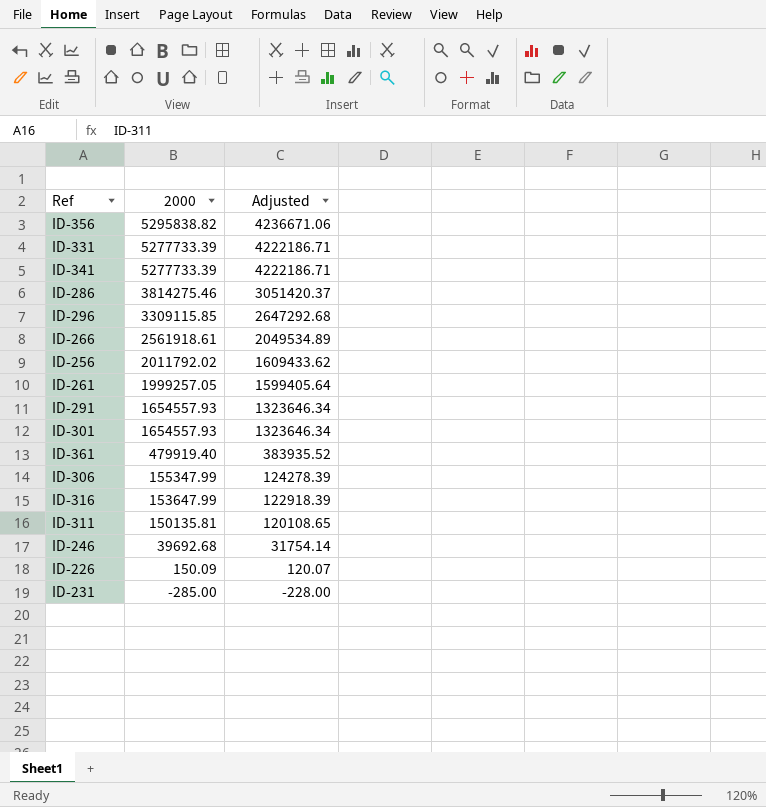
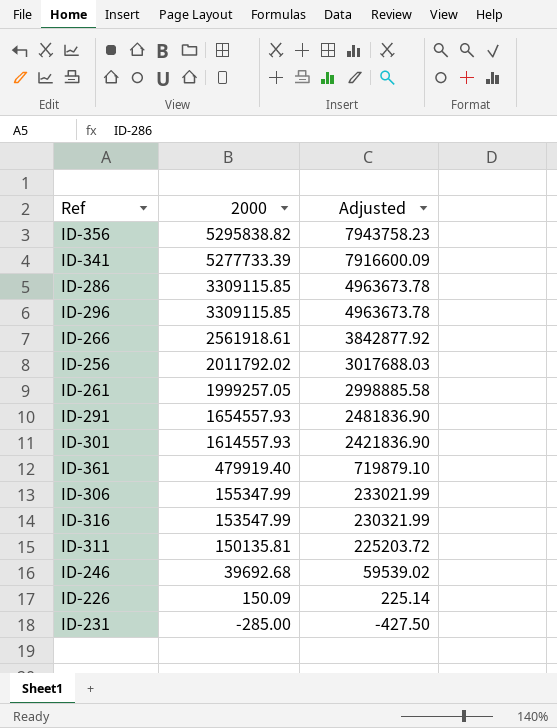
column Adjusted | formula: [2000] * 0.8 -> [2000] * 1.5
row ID-331: 5277733.39 | 4222186.71 -> none
ID-286 | 2000: 3814275.46 -> 3309115.85
ID-301 | 2000: 1654557.93 -> 1614557.93
ID-316 | 2000: 153647.99 -> 153547.99

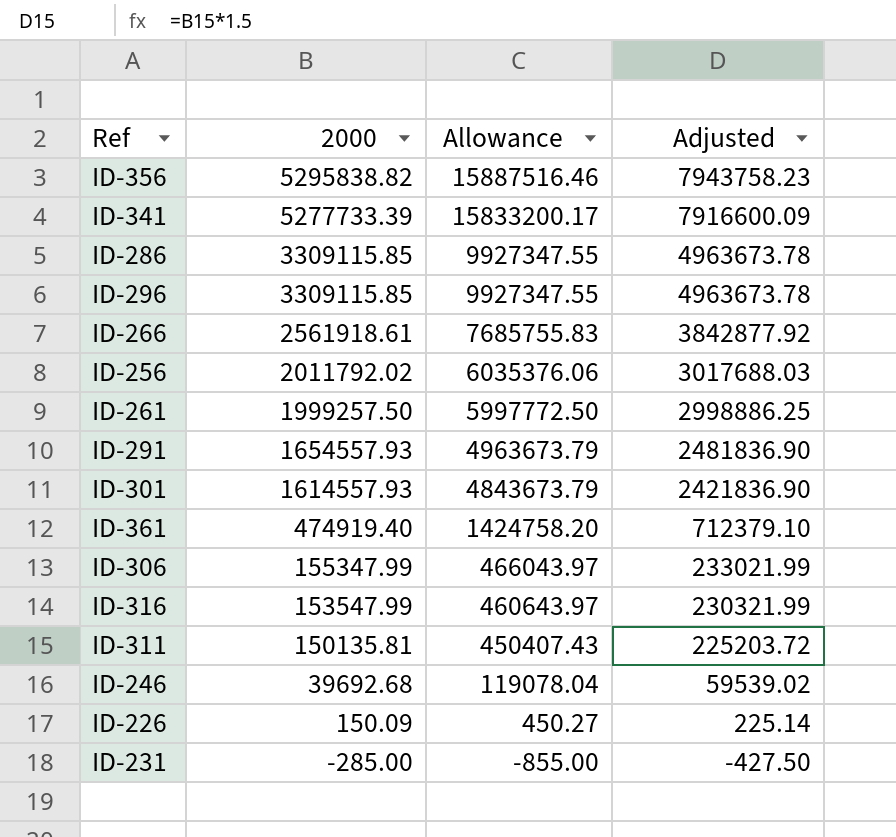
column Allowance | formula: none -> [2000] * 3
ID-261 | 2000: 1999257.05 -> 1999257.50
ID-261 | Adjusted: 2998885.58 -> 2998886.25
ID-361 | 2000: 479919.40 -> 474919.40
ID-361 | Adjusted: 719879.10 -> 712379.10

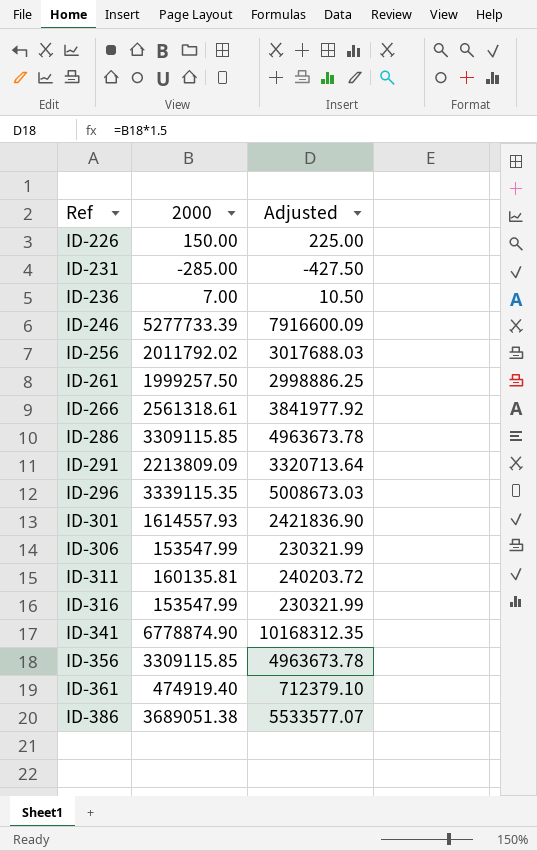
row order: 2000 descending -> Ref ascending
column Allowance | formula: [2000] * 3 -> none
ID-226 | 2000: 150.09 -> 150.00
ID-226 | Adjusted: 225.14 -> 225.00
row ID-236: none -> 7.00 | 10.50
ID-246 | 2000: 39692.68 -> 5277733.39
ID-246 | Adjusted: 59539.02 -> 7916600.09
ID-266 | 2000: 2561918.61 -> 2561318.61
ID-266 | Adjusted: 3842877.92 -> 3841977.92
ID-291 | 2000: 1654557.93 -> 2213809.09
ID-291 | Adjusted: 2481836.90 -> 3320713.64
ID-296 | 2000: 3309115.85 -> 3339115.35
ID-296 | Adjusted: 4963673.78 -> 5008673.03
ID-306 | 2000: 155347.99 -> 153547.99
ID-306 | Adjusted: 233021.99 -> 230321.99
ID-311 | 2000: 150135.81 -> 160135.81
ID-311 | Adjusted: 225203.72 -> 240203.72
ID-341 | 2000: 5277733.39 -> 6778874.90
ID-341 | Adjusted: 7916600.09 -> 10168312.35
ID-356 | 2000: 5295838.82 -> 3309115.85
ID-356 | Adjusted: 7943758.23 -> 4963673.78
row ID-386: none -> 3689051.38 | 5533577.07

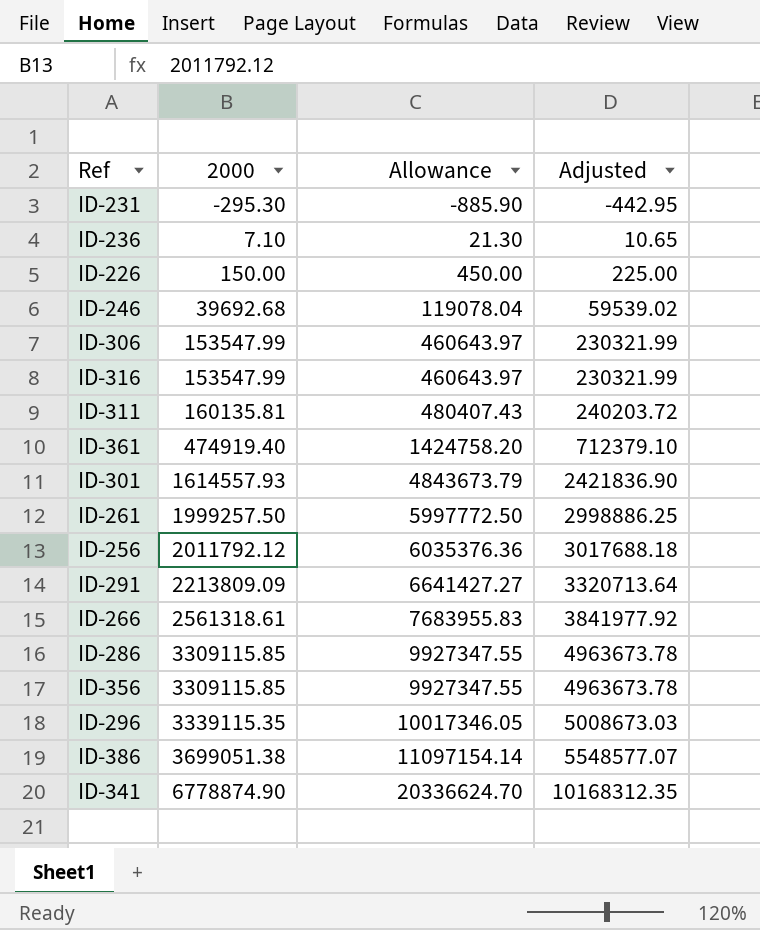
row order: Ref ascending -> 2000 ascending
column Allowance | formula: none -> [2000] * 3
ID-231 | 2000: -285.00 -> -295.30
ID-231 | Adjusted: -427.50 -> -442.95
ID-236 | 2000: 7.00 -> 7.10
ID-236 | Adjusted: 10.50 -> 10.65
ID-246 | 2000: 5277733.39 -> 39692.68
ID-246 | Adjusted: 7916600.09 -> 59539.02
ID-256 | 2000: 2011792.02 -> 2011792.12
ID-256 | Adjusted: 3017688.03 -> 3017688.18
ID-386 | 2000: 3689051.38 -> 3699051.38
ID-386 | Adjusted: 5533577.07 -> 5548577.07

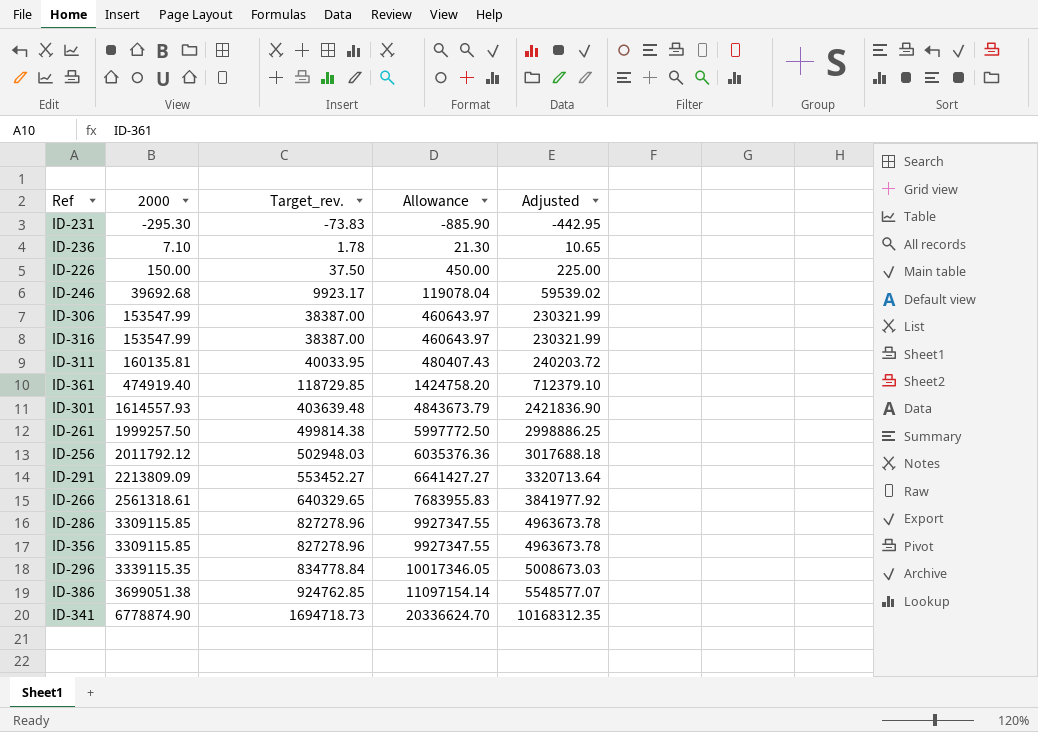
column Target_rev. | formula: none -> [2000] * 0.25

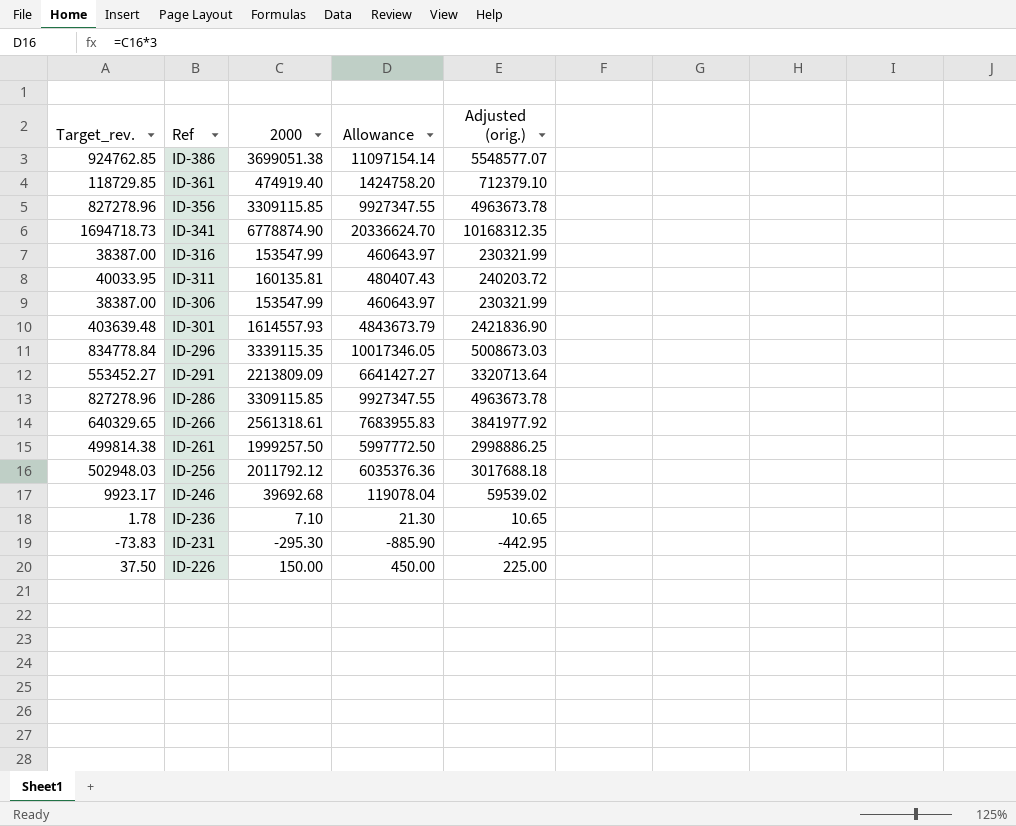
row order: 2000 ascending -> Ref descending
column Target_rev. | position: 3 -> 1
column name: Adjusted -> Adjusted (orig.)

